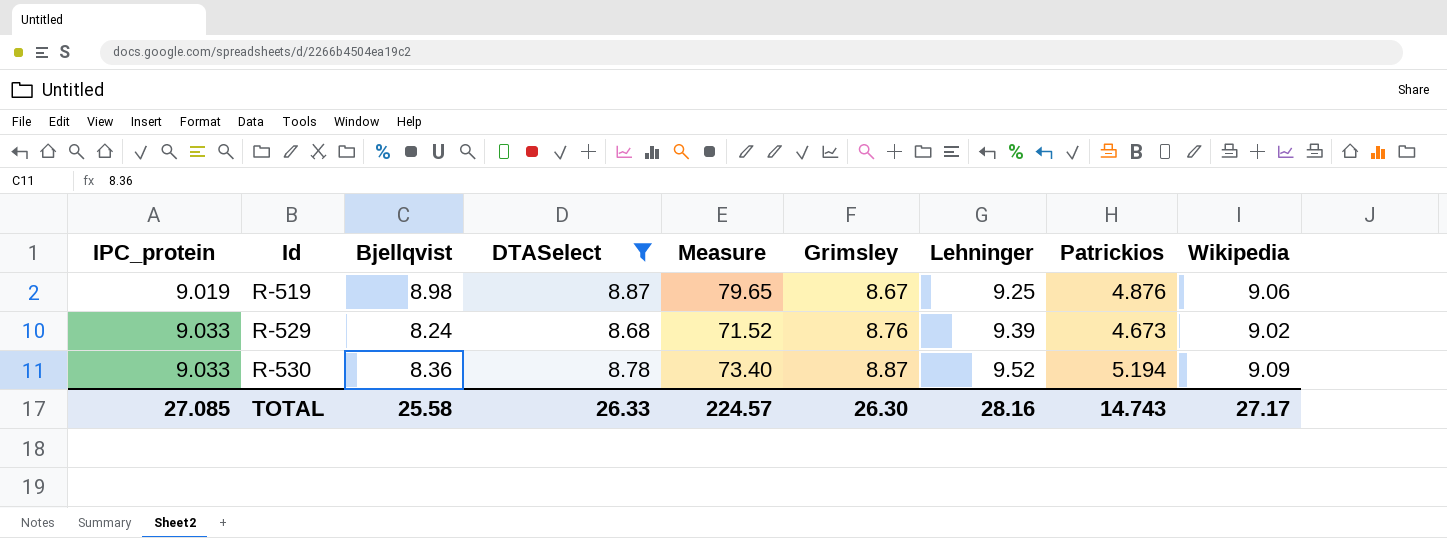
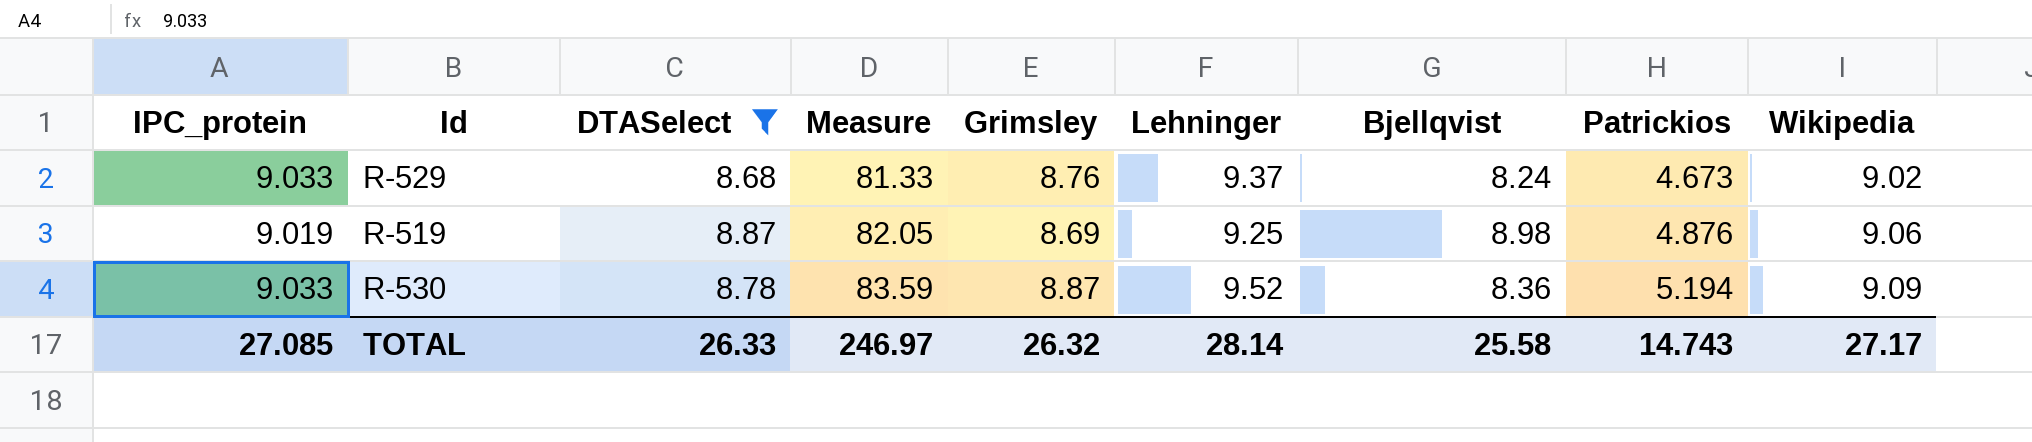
row order: IPC_protein ascending -> Measure ascending
column Measure | formula: [Bjellqvist] * [DTASelect] -> [DTASelect] * [Lehninger]
column Bjellqvist | position: 3 -> 7
R-529 | Lehninger: 9.39 -> 9.37
R-519 | Grimsley: 8.67 -> 8.69
TOTAL | Measure: 224.57 -> 246.97
TOTAL | Grimsley: 26.30 -> 26.32
TOTAL | Lehninger: 28.16 -> 28.14

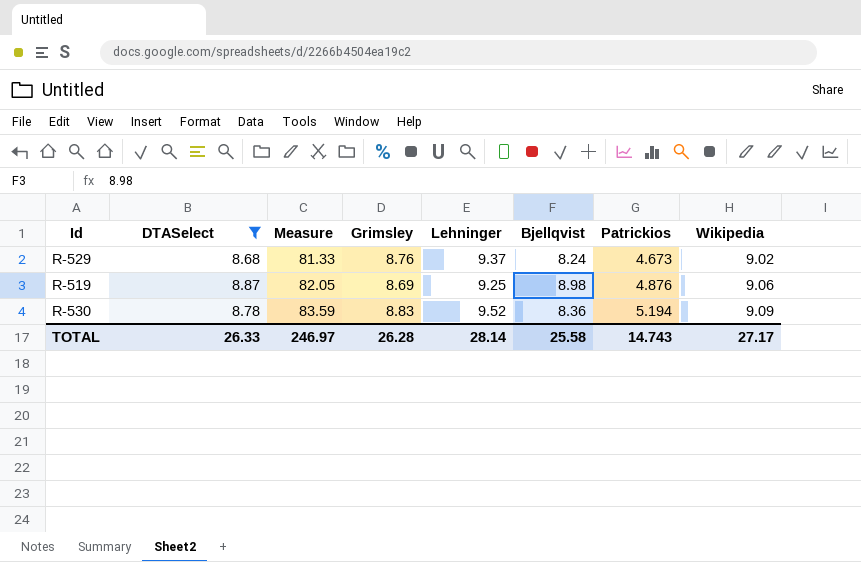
column IPC_protein | position: 1 -> none
R-530 | Grimsley: 8.87 -> 8.83
TOTAL | Grimsley: 26.32 -> 26.28

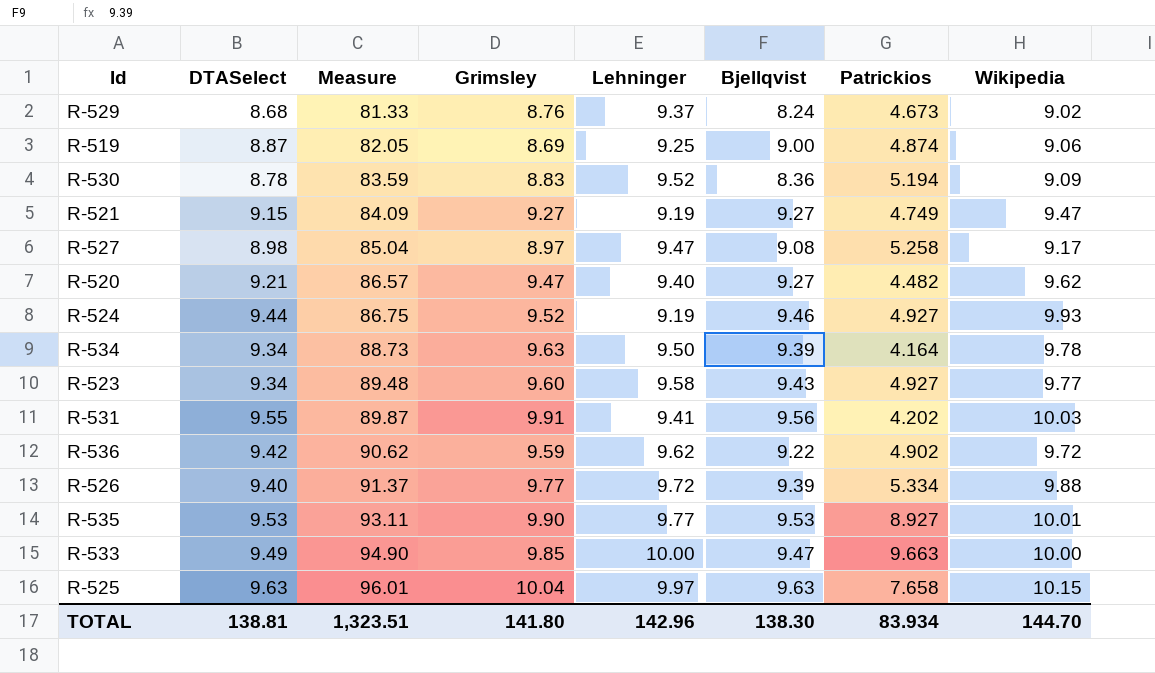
filter: DTASelect <= 8.87 -> none
R-519 | Bjellqvist: 8.98 -> 9.00
R-519 | Patrickios: 4.876 -> 4.874
TOTAL | DTASelect: 26.33 -> 138.81
TOTAL | Measure: 246.97 -> 1,323.51
TOTAL | Grimsley: 26.28 -> 141.80
TOTAL | Lehninger: 28.14 -> 142.96
TOTAL | Bjellqvist: 25.58 -> 138.30
TOTAL | Patrickios: 14.743 -> 83.934
TOTAL | Wikipedia: 27.17 -> 144.70

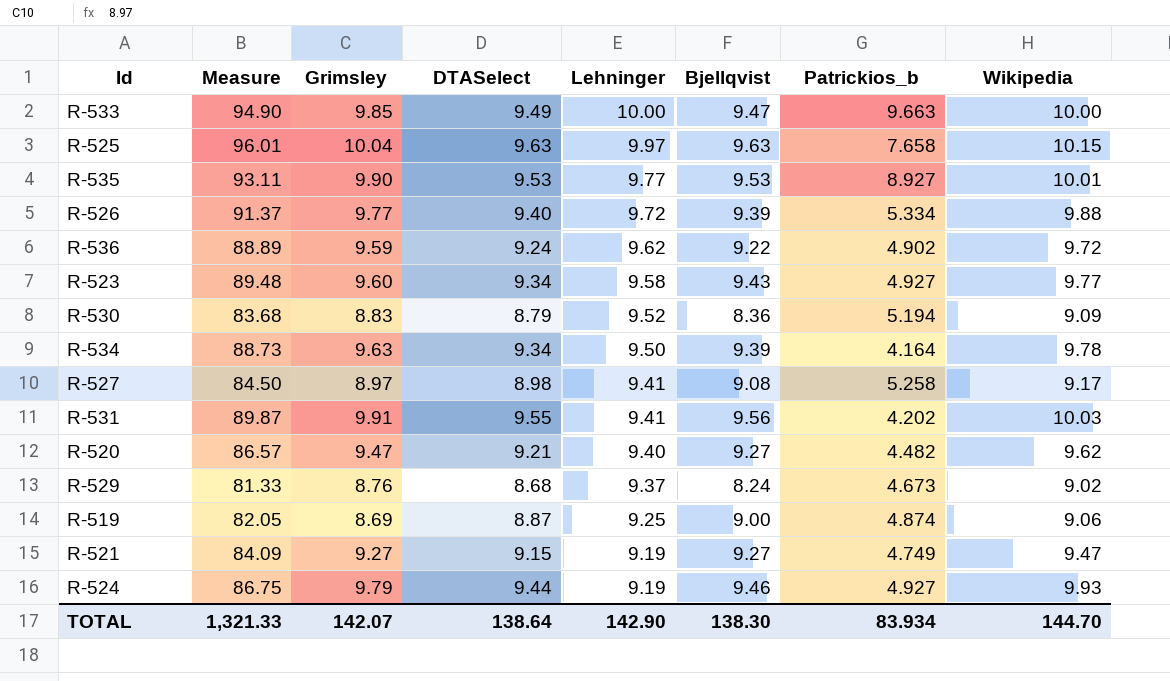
row order: Measure ascending -> Lehninger descending
column DTASelect | position: 2 -> 4
column name: Patrickios -> Patrickios_b
R-536 | Measure: 90.62 -> 88.89
R-536 | DTASelect: 9.42 -> 9.24
R-530 | Measure: 83.59 -> 83.68
R-530 | DTASelect: 8.78 -> 8.79
R-527 | Measure: 85.04 -> 84.50
R-527 | Lehninger: 9.47 -> 9.41
R-524 | Grimsley: 9.52 -> 9.79
TOTAL | Measure: 1,323.51 -> 1,321.33
TOTAL | Grimsley: 141.80 -> 142.07
TOTAL | DTASelect: 138.81 -> 138.64
TOTAL | Lehninger: 142.96 -> 142.90

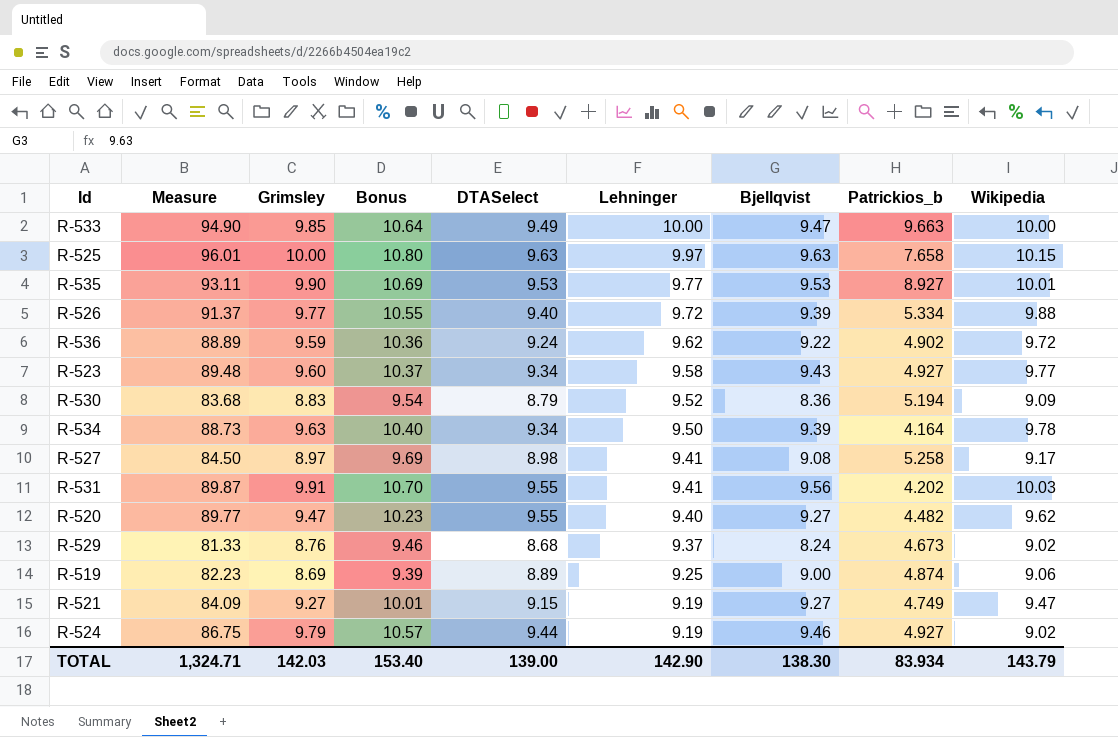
column Bonus | formula: none -> [Grimsley] * 1.08
R-525 | Grimsley: 10.04 -> 10.00
R-520 | Measure: 86.57 -> 89.77
R-520 | DTASelect: 9.21 -> 9.55
R-519 | Measure: 82.05 -> 82.23
R-519 | DTASelect: 8.87 -> 8.89
R-524 | Wikipedia: 9.93 -> 9.02
TOTAL | Measure: 1,321.33 -> 1,324.71
TOTAL | Grimsley: 142.07 -> 142.03
TOTAL | DTASelect: 138.64 -> 139.00
TOTAL | Wikipedia: 144.70 -> 143.79

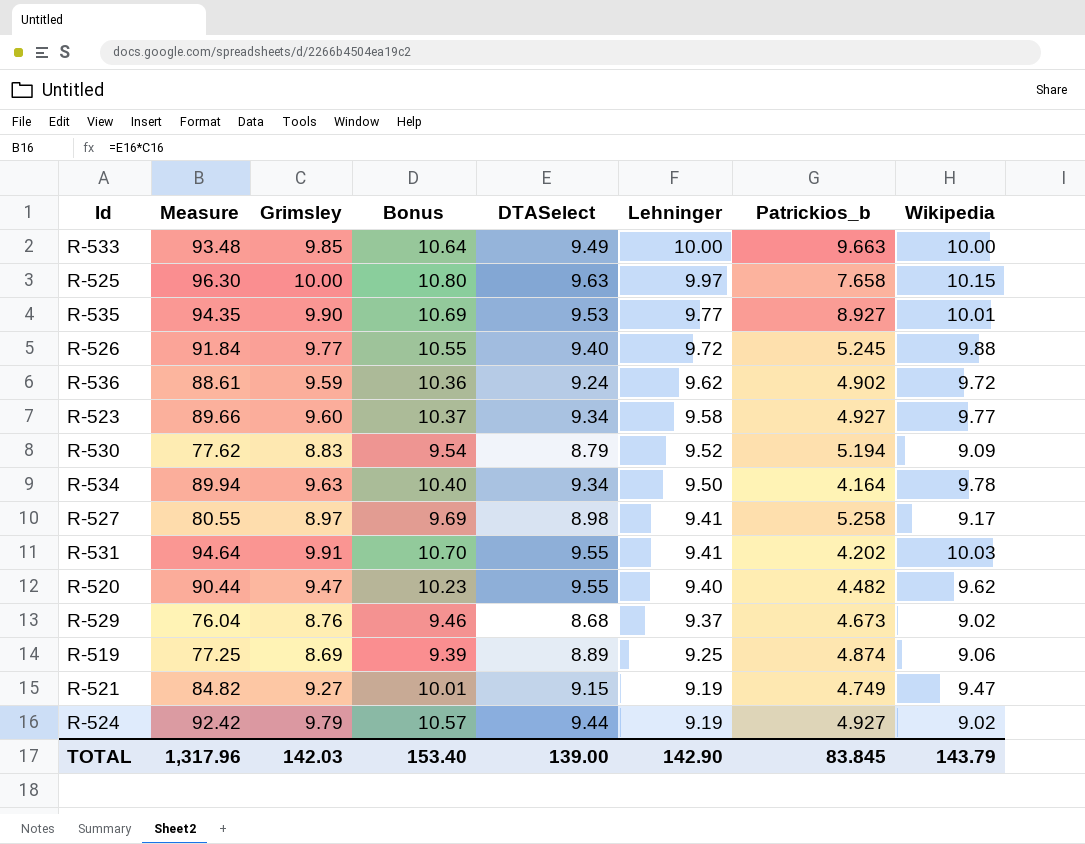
column Bjellqvist | position: 7 -> none
column Measure | formula: [DTASelect] * [Lehninger] -> [Grimsley] * [DTASelect]
R-526 | Patrickios_b: 5.334 -> 5.245
TOTAL | Measure: 1,324.71 -> 1,317.96
TOTAL | Patrickios_b: 83.934 -> 83.845

